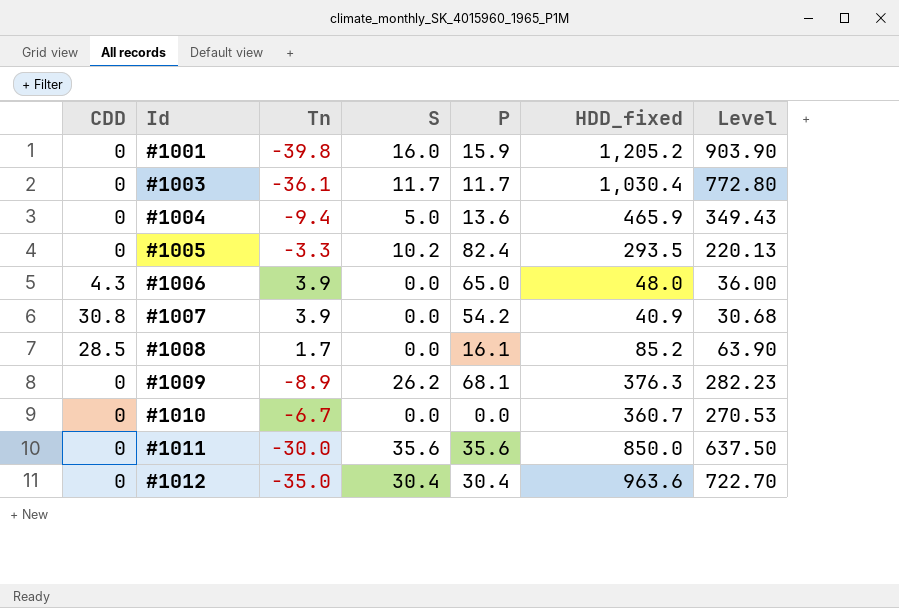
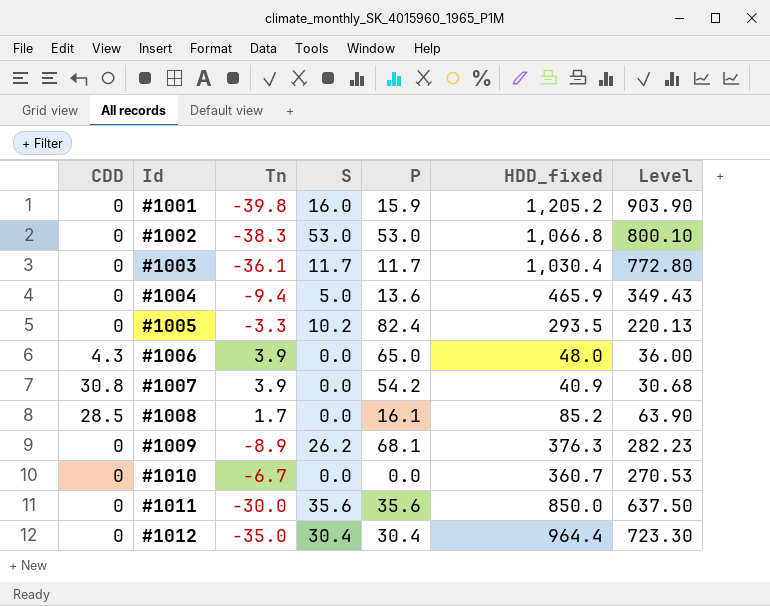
row #1002: none -> 0 | -38.3 | 53.0 | 53.0 | 1,066.8 | 800.10
#1012 | HDD_fixed: 963.6 -> 964.4
#1012 | Level: 722.70 -> 723.30

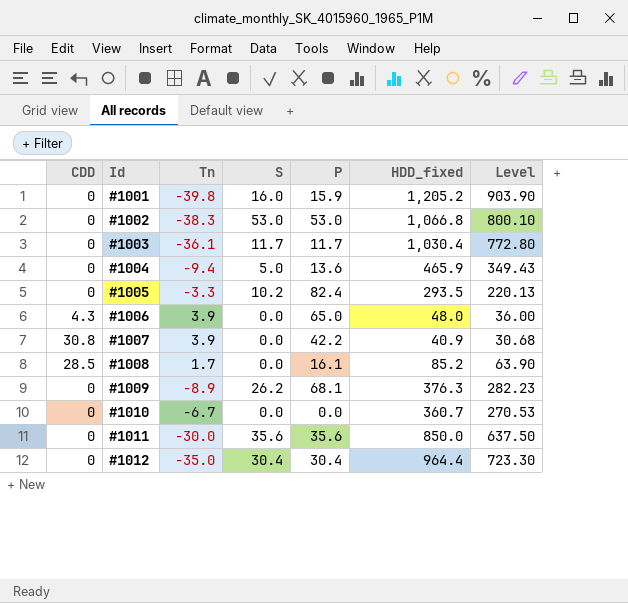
#1007 | P: 54.2 -> 42.2

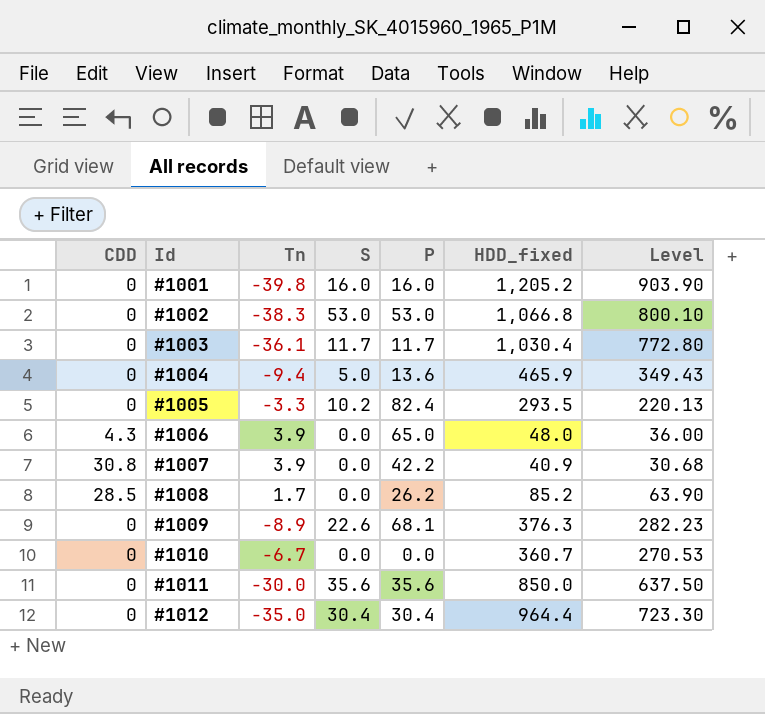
#1001 | P: 15.9 -> 16.0
#1008 | P: 16.1 -> 26.2
#1009 | S: 26.2 -> 22.6

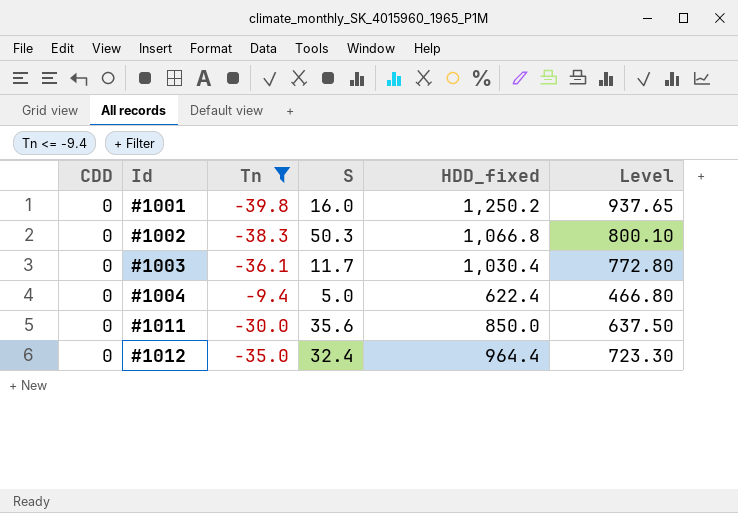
filter: none -> Tn <= -9.4
column P | position: 5 -> none
#1001 | HDD_fixed: 1,205.2 -> 1,250.2
#1001 | Level: 903.90 -> 937.65
#1002 | S: 53.0 -> 50.3
#1004 | HDD_fixed: 465.9 -> 622.4
#1004 | Level: 349.43 -> 466.80
#1012 | S: 30.4 -> 32.4

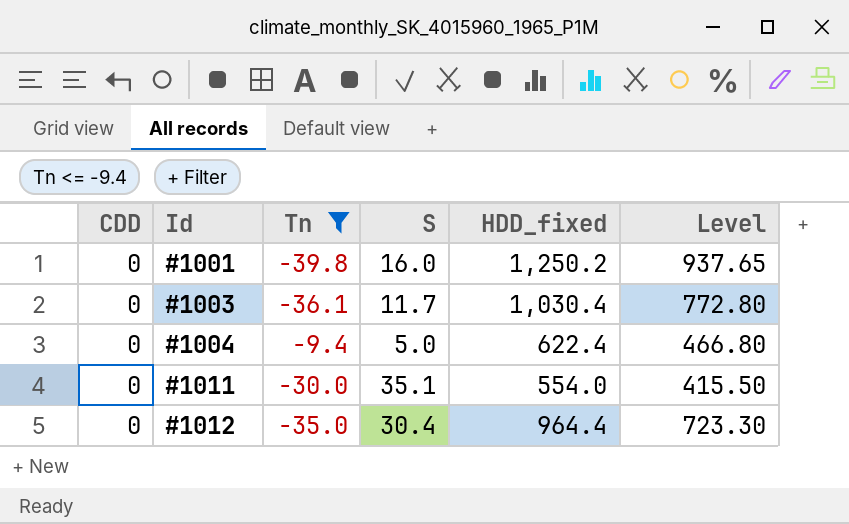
row #1002: 0 | -38.3 | 50.3 | 1,066.8 | 800.10 -> none
#1011 | S: 35.6 -> 35.1
#1011 | HDD_fixed: 850.0 -> 554.0
#1011 | Level: 637.50 -> 415.50
#1012 | S: 32.4 -> 30.4

